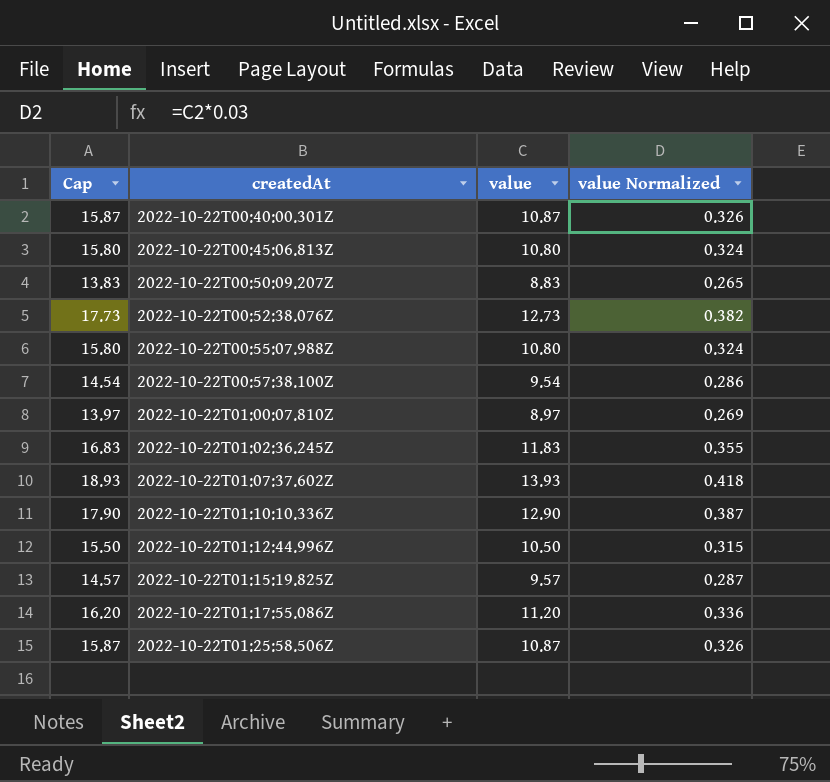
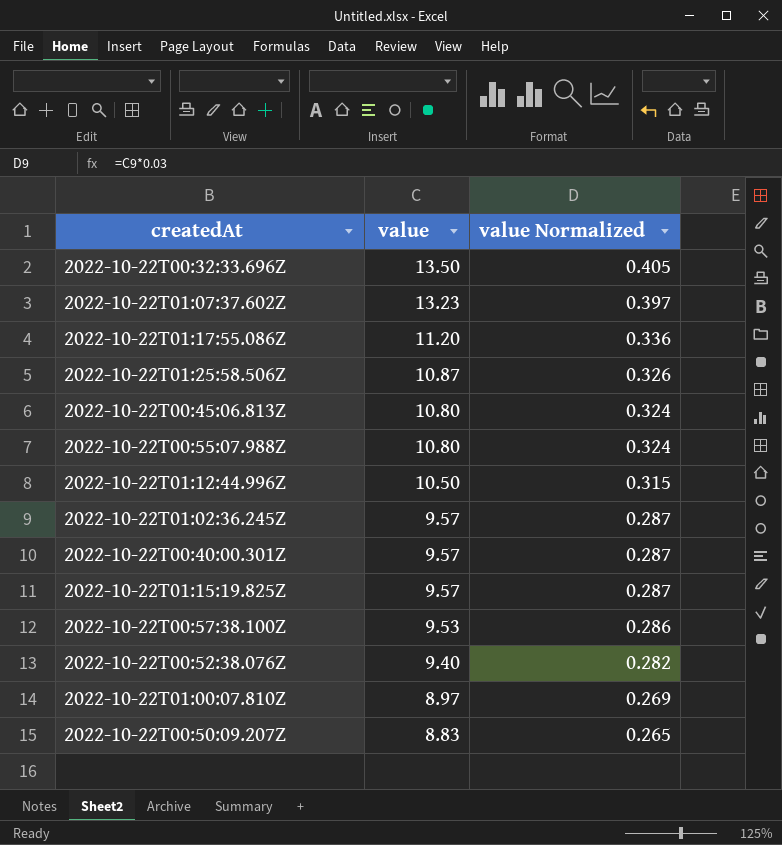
row order: createdAt ascending -> value descending
column Cap | formula: [value] + 5 -> none
row 2022-10-22T01:10:10.336Z: 17.90 | 12.90 | 0.387 -> none
row 2022-10-22T00:32:33.696Z: none -> 13.50 | 0.405
2022-10-22T01:07:37.602Z | value: 13.93 -> 13.23
2022-10-22T01:07:37.602Z | value Normalized: 0.418 -> 0.397
2022-10-22T01:02:36.245Z | value: 11.83 -> 9.57
2022-10-22T01:02:36.245Z | value Normalized: 0.355 -> 0.287
2022-10-22T00:40:00.301Z | value: 10.87 -> 9.57
2022-10-22T00:40:00.301Z | value Normalized: 0.326 -> 0.287
2022-10-22T00:57:38.100Z | value: 9.54 -> 9.53
2022-10-22T00:52:38.076Z | value: 12.73 -> 9.40
2022-10-22T00:52:38.076Z | value Normalized: 0.382 -> 0.282

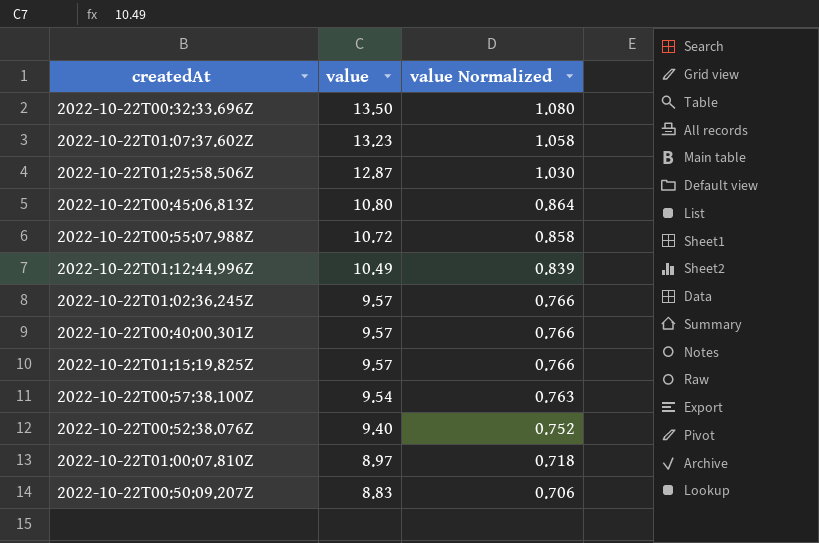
column value Normalized | formula: [value] * 0.03 -> [value] * 0.08
row 2022-10-22T01:17:55.086Z: 11.20 | 0.336 -> none
2022-10-22T01:25:58.506Z | value: 10.87 -> 12.87
2022-10-22T00:55:07.988Z | value: 10.80 -> 10.72
2022-10-22T01:12:44.996Z | value: 10.50 -> 10.49
2022-10-22T00:57:38.100Z | value: 9.53 -> 9.54

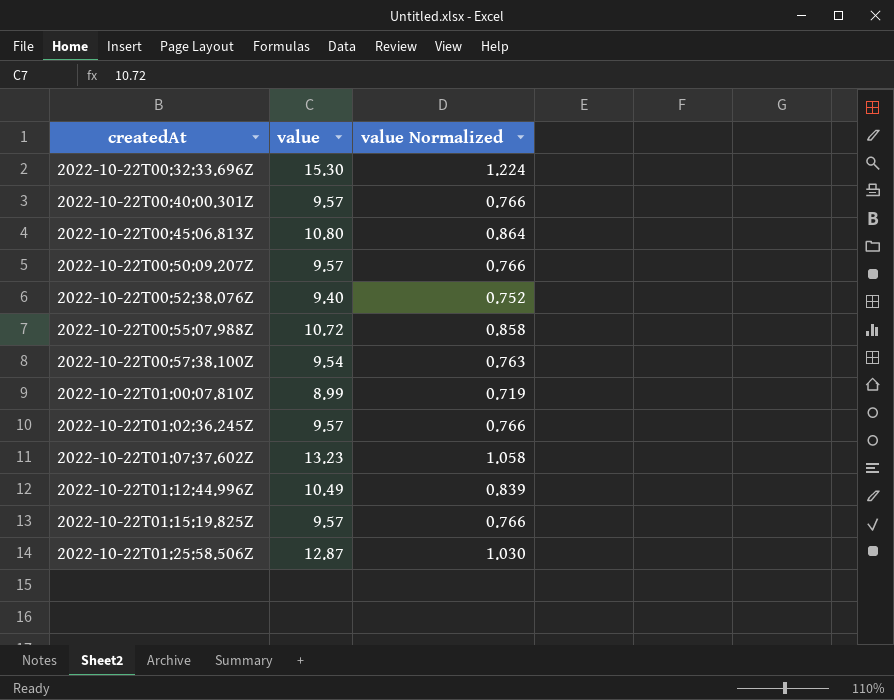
row order: value descending -> createdAt ascending
2022-10-22T00:32:33.696Z | value: 13.50 -> 15.30
2022-10-22T00:32:33.696Z | value Normalized: 1.080 -> 1.224
2022-10-22T00:50:09.207Z | value: 8.83 -> 9.57
2022-10-22T00:50:09.207Z | value Normalized: 0.706 -> 0.766
2022-10-22T01:00:07.810Z | value: 8.97 -> 8.99
2022-10-22T01:00:07.810Z | value Normalized: 0.718 -> 0.719

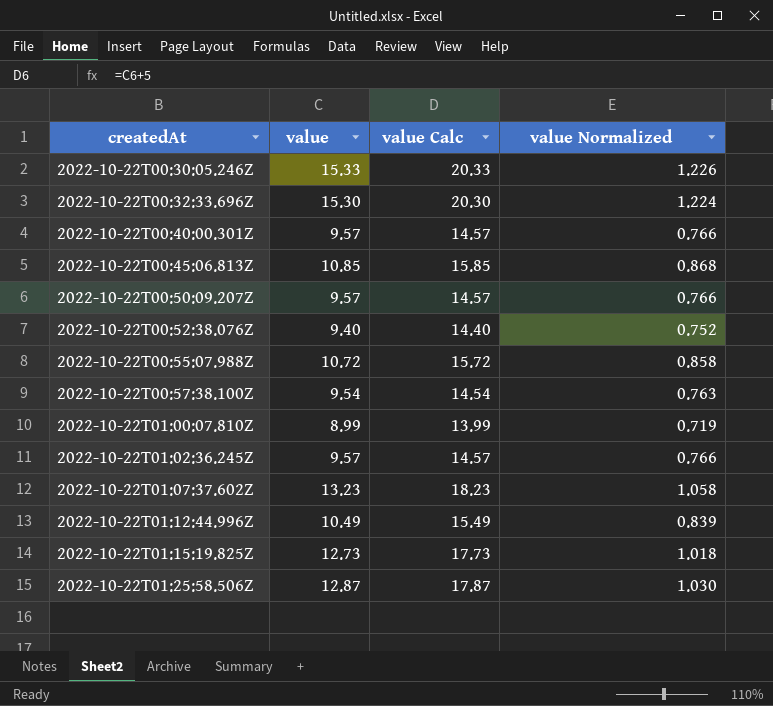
column value Calc | formula: none -> [value] + 5
row 2022-10-22T00:30:05.246Z: none -> 15.33 | 20.33 | 1.226
2022-10-22T00:45:06.813Z | value: 10.80 -> 10.85
2022-10-22T00:45:06.813Z | value Normalized: 0.864 -> 0.868
2022-10-22T01:15:19.825Z | value: 9.57 -> 12.73
2022-10-22T01:15:19.825Z | value Normalized: 0.766 -> 1.018

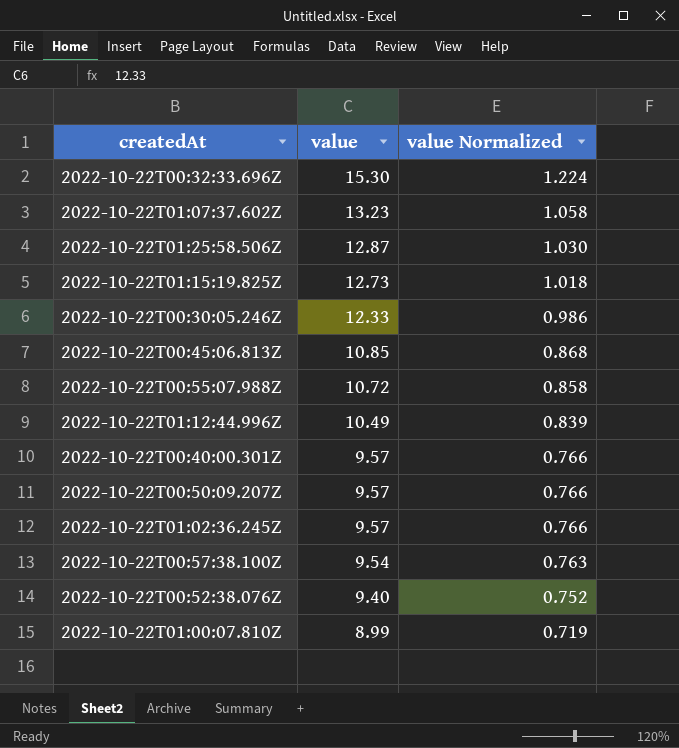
row order: createdAt ascending -> value descending
column value Calc | formula: [value] + 5 -> none
2022-10-22T00:30:05.246Z | value: 15.33 -> 12.33
2022-10-22T00:30:05.246Z | value Normalized: 1.226 -> 0.986

